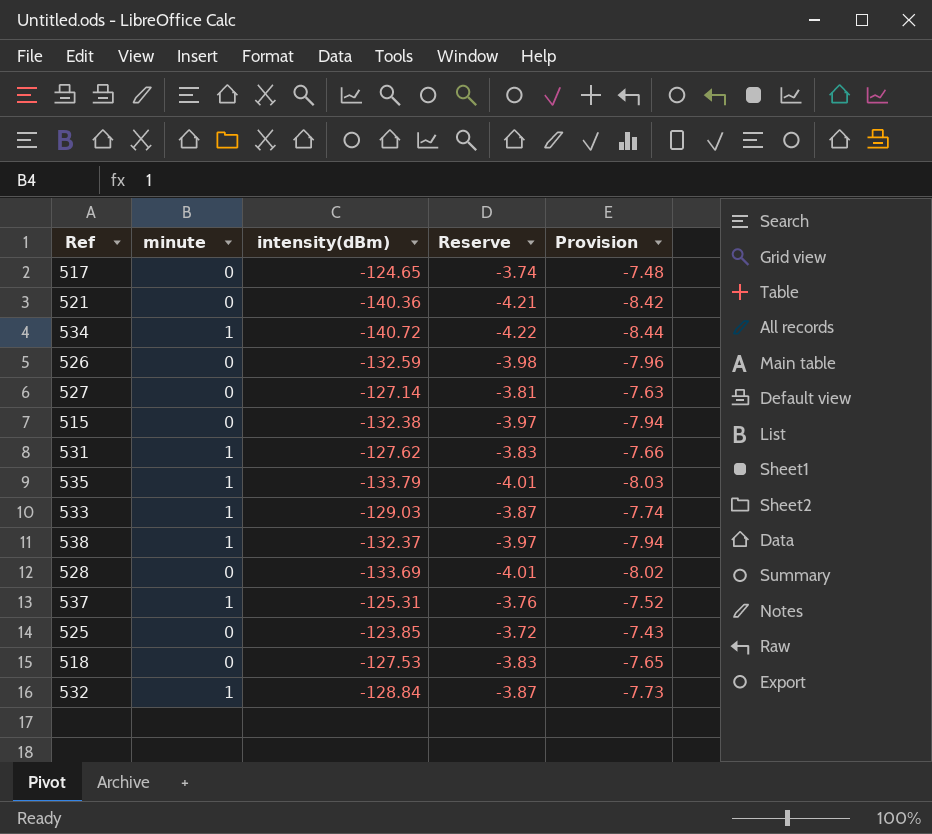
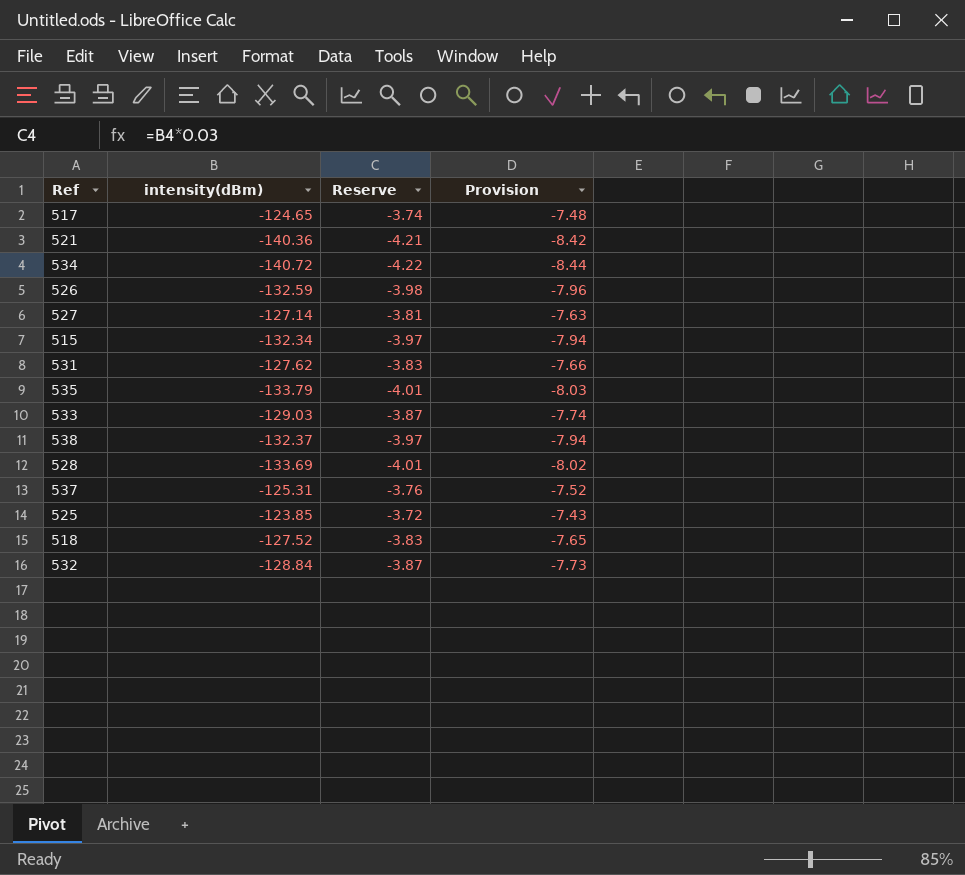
column minute | position: 2 -> none
515 | intensity(dBm): -132.38 -> -132.34
518 | intensity(dBm): -127.53 -> -127.52

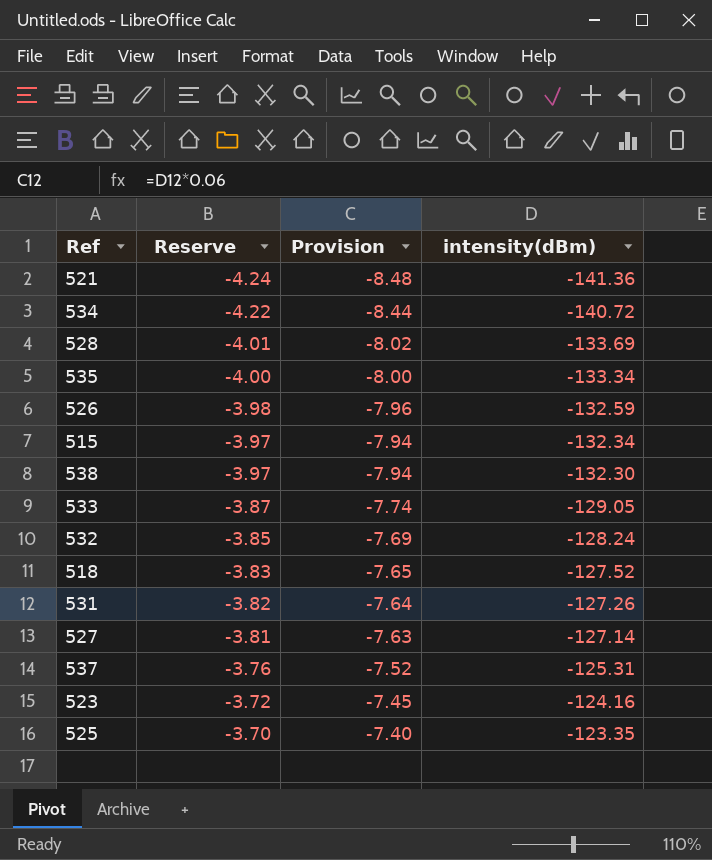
row order: none -> Reserve ascending
column intensity(dBm) | position: 2 -> 4
row 517: -124.65 | -3.74 | -7.48 -> none
521 | Reserve: -4.21 -> -4.24
521 | Provision: -8.42 -> -8.48
521 | intensity(dBm): -140.36 -> -141.36
535 | Reserve: -4.01 -> -4.00
535 | Provision: -8.03 -> -8.00
535 | intensity(dBm): -133.79 -> -133.34
538 | intensity(dBm): -132.37 -> -132.30
533 | intensity(dBm): -129.03 -> -129.05
532 | Reserve: -3.87 -> -3.85
532 | Provision: -7.73 -> -7.69
532 | intensity(dBm): -128.84 -> -128.24
531 | Reserve: -3.83 -> -3.82
531 | Provision: -7.66 -> -7.64
531 | intensity(dBm): -127.62 -> -127.26
row 523: none -> -3.72 | -7.45 | -124.16
525 | Reserve: -3.72 -> -3.70
525 | Provision: -7.43 -> -7.40
525 | intensity(dBm): -123.85 -> -123.35

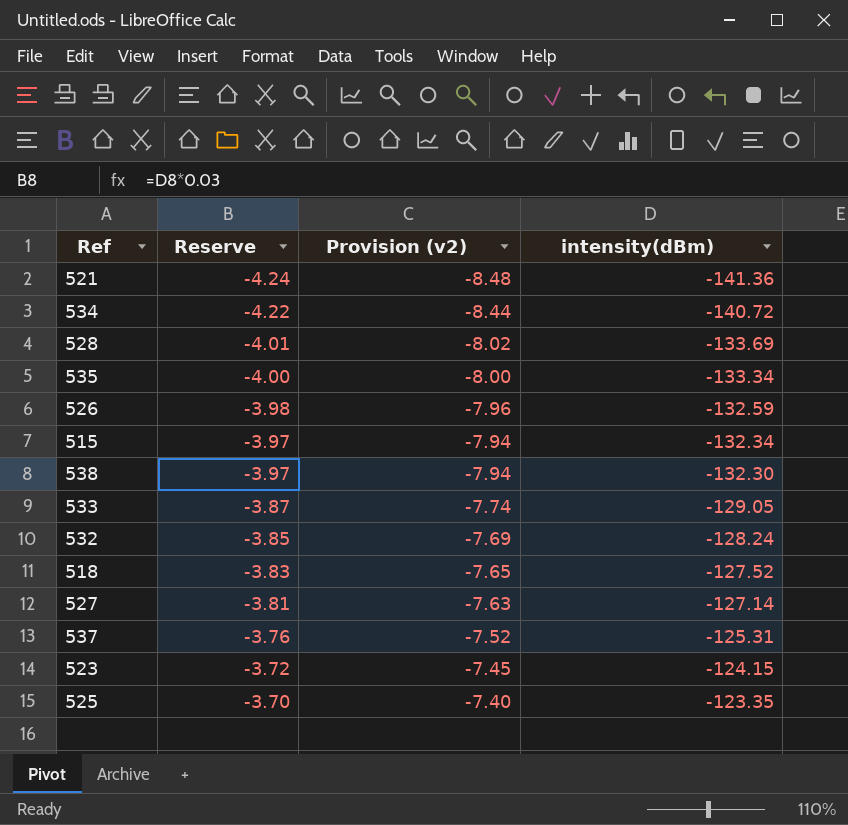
column name: Provision -> Provision (v2)
row 531: -3.82 | -7.64 | -127.26 -> none
523 | intensity(dBm): -124.16 -> -124.15

